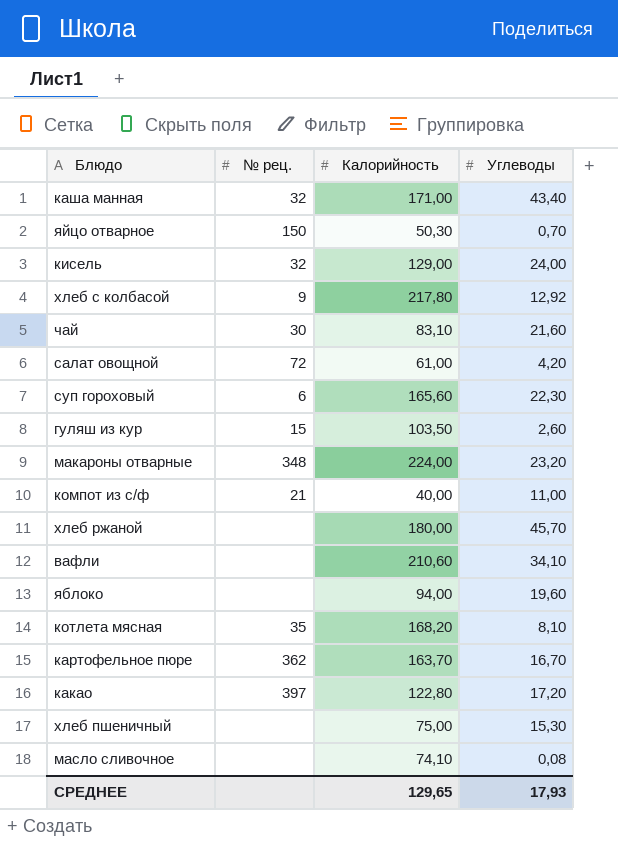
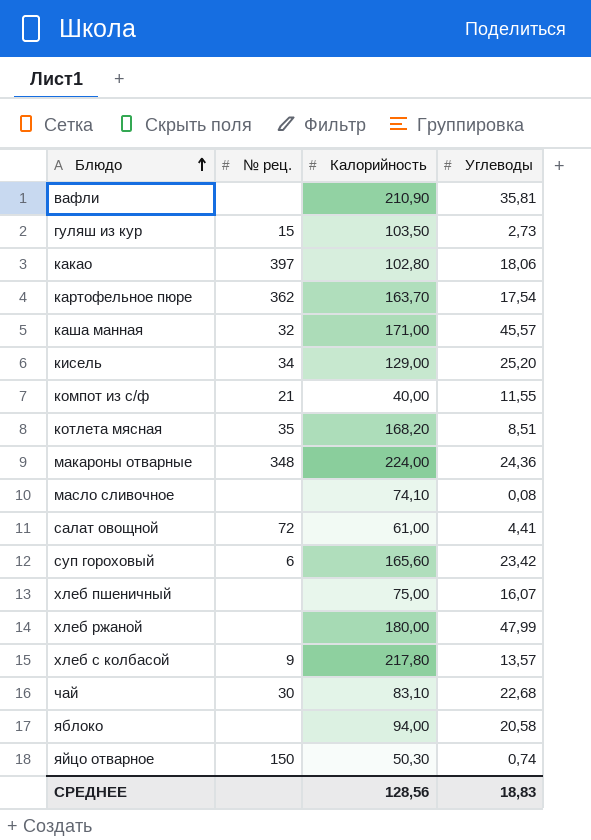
row order: none -> Блюдо ascending
вафли | Калорийность: 210,60 -> 210,90
вафли | Углеводы: 34,10 -> 35,81
гуляш из кур | Углеводы: 2,60 -> 2,73
какао | Калорийность: 122,80 -> 102,80
какао | Углеводы: 17,20 -> 18,06
картофельное пюре | Углеводы: 16,70 -> 17,54
каша манная | Углеводы: 43,40 -> 45,57
кисель | № рец.: 32 -> 34
кисель | Углеводы: 24,00 -> 25,20
компот из с/ф | Углеводы: 11,00 -> 11,55
котлета мясная | Углеводы: 8,10 -> 8,51
макароны отварные | Углеводы: 23,20 -> 24,36
салат овощной | Углеводы: 4,20 -> 4,41
суп гороховый | Углеводы: 22,30 -> 23,42
хлеб пшеничный | Углеводы: 15,30 -> 16,07
хлеб ржаной | Углеводы: 45,70 -> 47,99
хлеб с колбасой | Углеводы: 12,92 -> 13,57
чай | Углеводы: 21,60 -> 22,68
яблоко | Углеводы: 19,60 -> 20,58
яйцо отварное | Углеводы: 0,70 -> 0,74
СРЕДНЕЕ | Калорийность: 129,65 -> 128,56
СРЕДНЕЕ | Углеводы: 17,93 -> 18,83

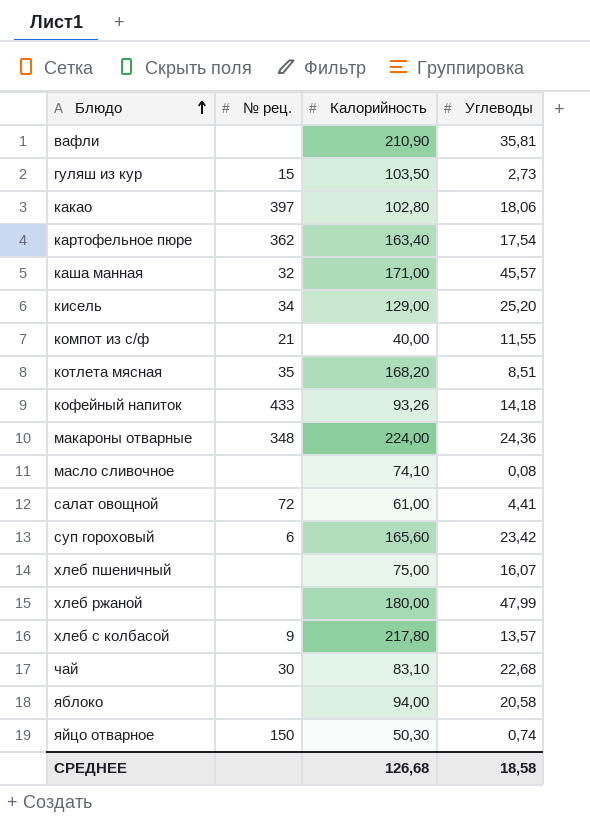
картофельное пюре | Калорийность: 163,70 -> 163,40
row кофейный напиток: none -> 433 | 93,26 | 14,18
СРЕДНЕЕ | Калорийность: 128,56 -> 126,68
СРЕДНЕЕ | Углеводы: 18,83 -> 18,58

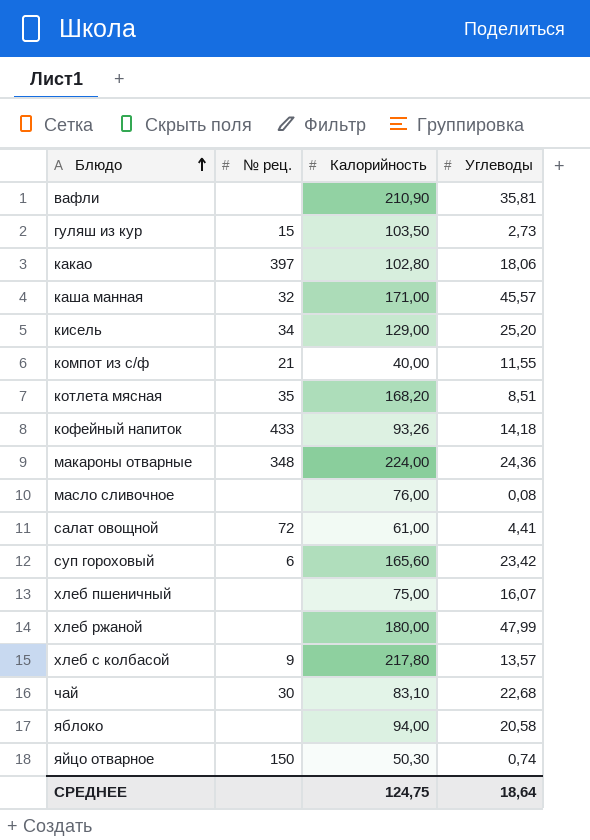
row картофельное пюре: 362 | 163,40 | 17,54 -> none
масло сливочное | Калорийность: 74,10 -> 76,00
СРЕДНЕЕ | Калорийность: 126,68 -> 124,75
СРЕДНЕЕ | Углеводы: 18,58 -> 18,64

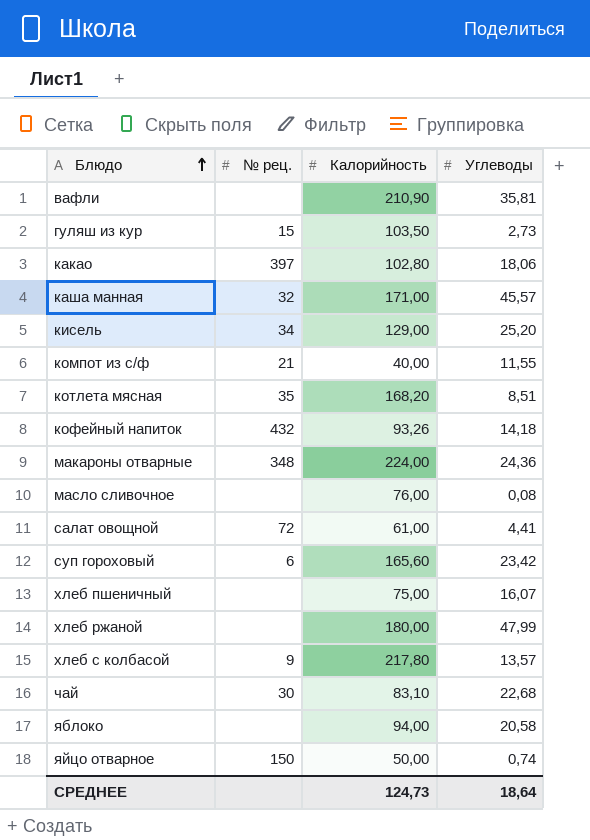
кофейный напиток | № рец.: 433 -> 432
яйцо отварное | Калорийность: 50,30 -> 50,00
СРЕДНЕЕ | Калорийность: 124,75 -> 124,73

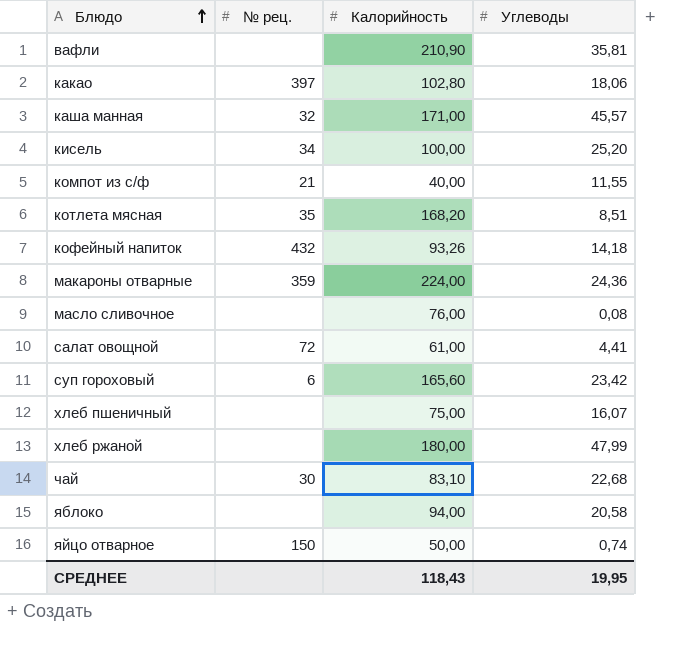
row гуляш из кур: 15 | 103,50 | 2,73 -> none
row хлеб с колбасой: 9 | 217,80 | 13,57 -> none
кисель | Калорийность: 129,00 -> 100,00
макароны отварные | № рец.: 348 -> 359
СРЕДНЕЕ | Калорийность: 124,73 -> 118,43
СРЕДНЕЕ | Углеводы: 18,64 -> 19,95

